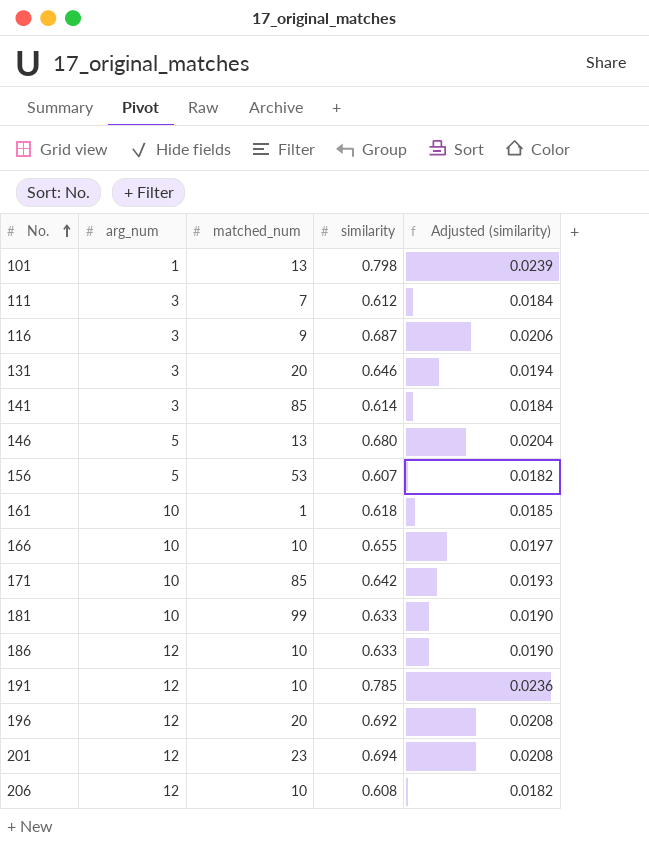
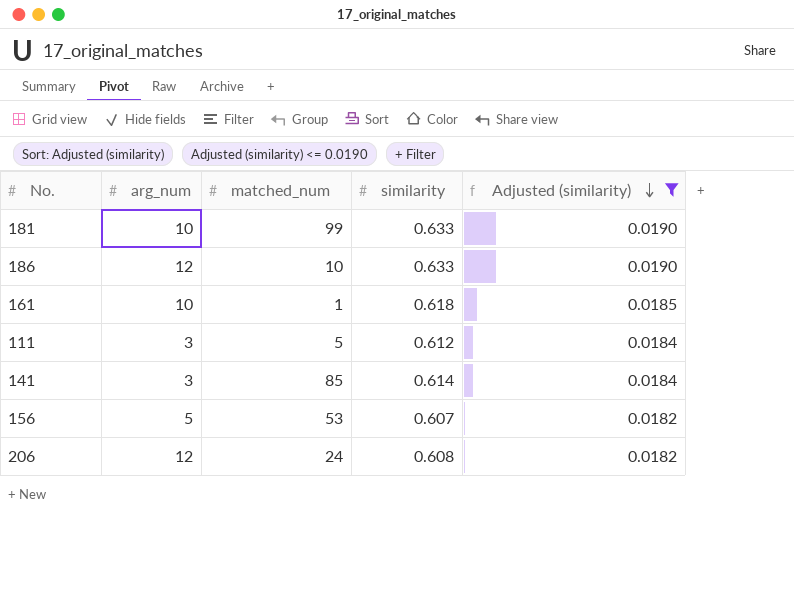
filter: none -> Adjusted (similarity) <= 0.0190
row order: No. ascending -> Adjusted (similarity) descending
111 | matched_num: 7 -> 5
206 | matched_num: 10 -> 24

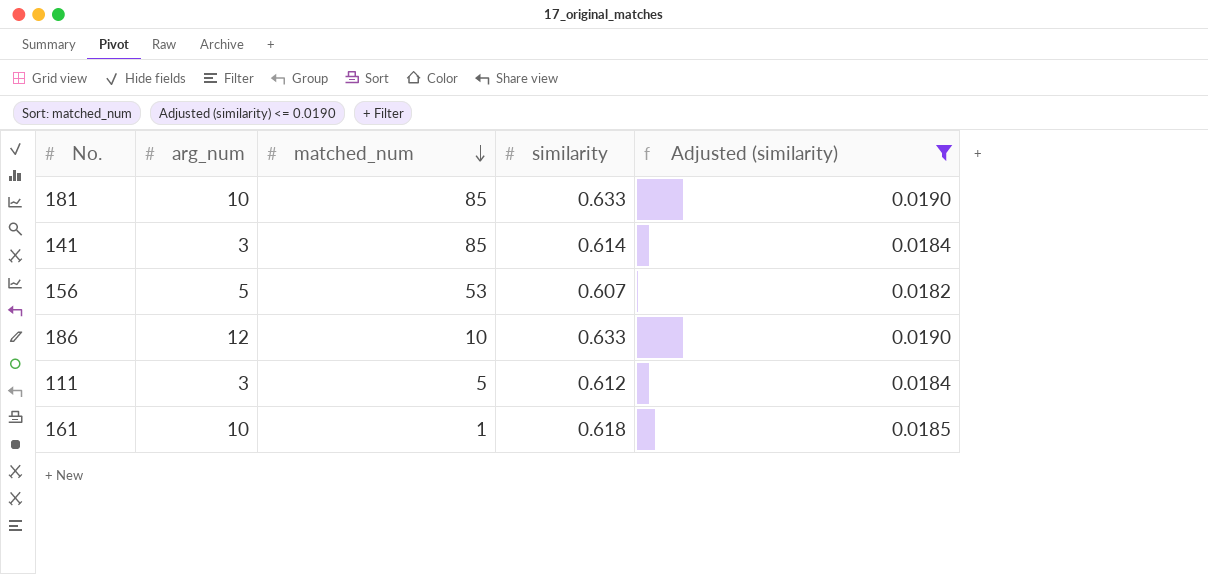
row order: Adjusted (similarity) descending -> matched_num descending
row 206: 12 | 24 | 0.608 | 0.0182 -> none
181 | matched_num: 99 -> 85

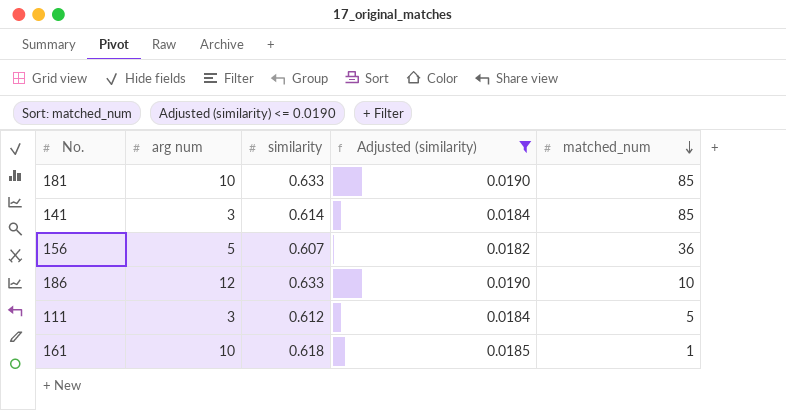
column name: arg_num -> arg num
column matched_num | position: 3 -> 5
156 | matched_num: 53 -> 36

